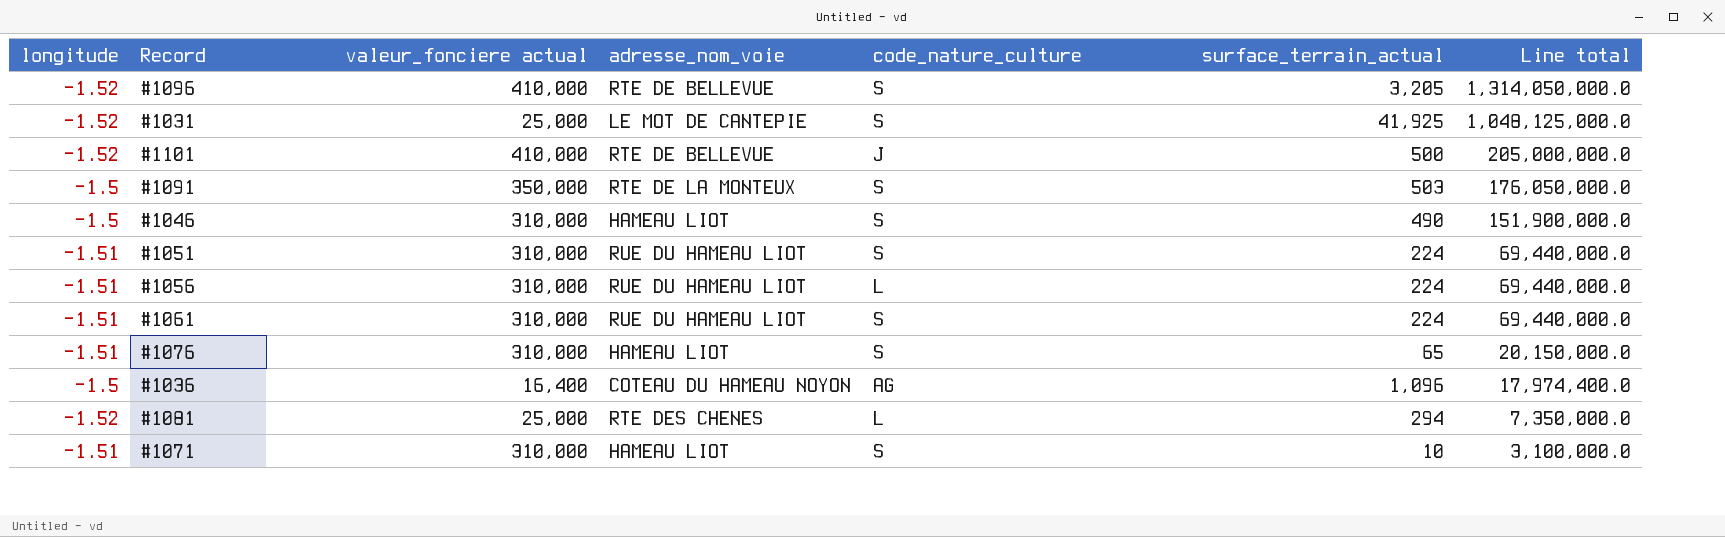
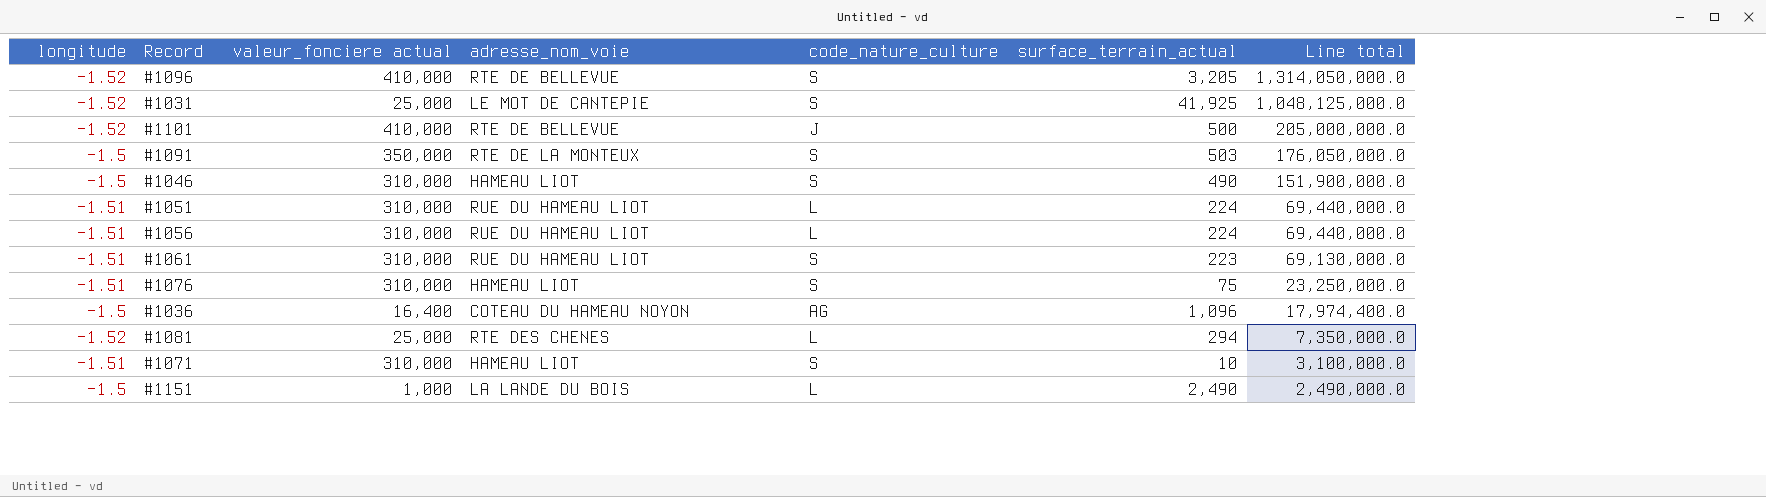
#1051 | code_nature_culture: S -> L
#1061 | surface_terrain_actual: 224 -> 223
#1061 | Line total: 69,440,000.0 -> 69,130,000.0
#1076 | surface_terrain_actual: 65 -> 75
#1076 | Line total: 20,150,000.0 -> 23,250,000.0
row #1151: none -> -1.5 | 1,000 | LA LANDE DU BOIS | L | 2,490 | 2,490,000.0

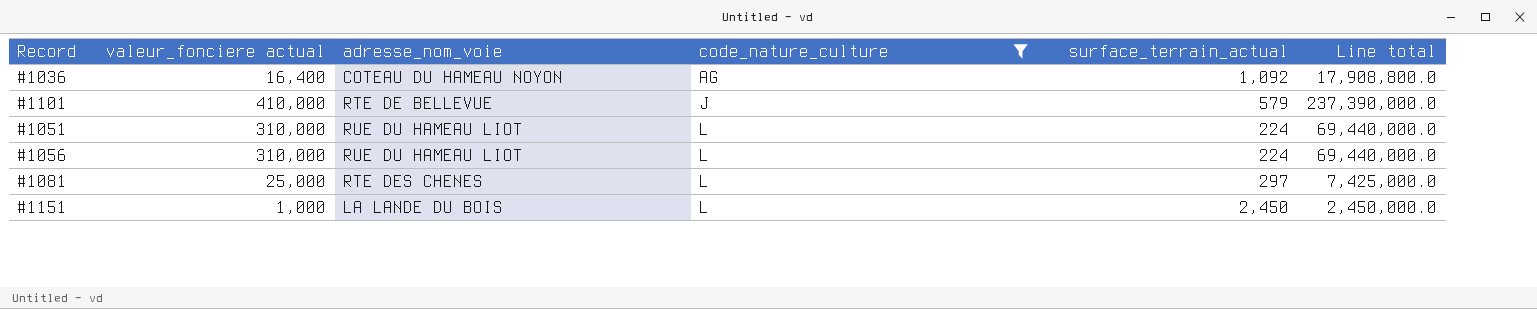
filter: none -> code_nature_culture != S
row order: Line total descending -> code_nature_culture ascending
column longitude | position: 1 -> none
#1036 | surface_terrain_actual: 1,096 -> 1,092
#1036 | Line total: 17,974,400.0 -> 17,908,800.0
#1101 | surface_terrain_actual: 500 -> 579
#1101 | Line total: 205,000,000.0 -> 237,390,000.0
#1081 | surface_terrain_actual: 294 -> 297
#1081 | Line total: 7,350,000.0 -> 7,425,000.0
#1151 | surface_terrain_actual: 2,490 -> 2,450
#1151 | Line total: 2,490,000.0 -> 2,450,000.0

